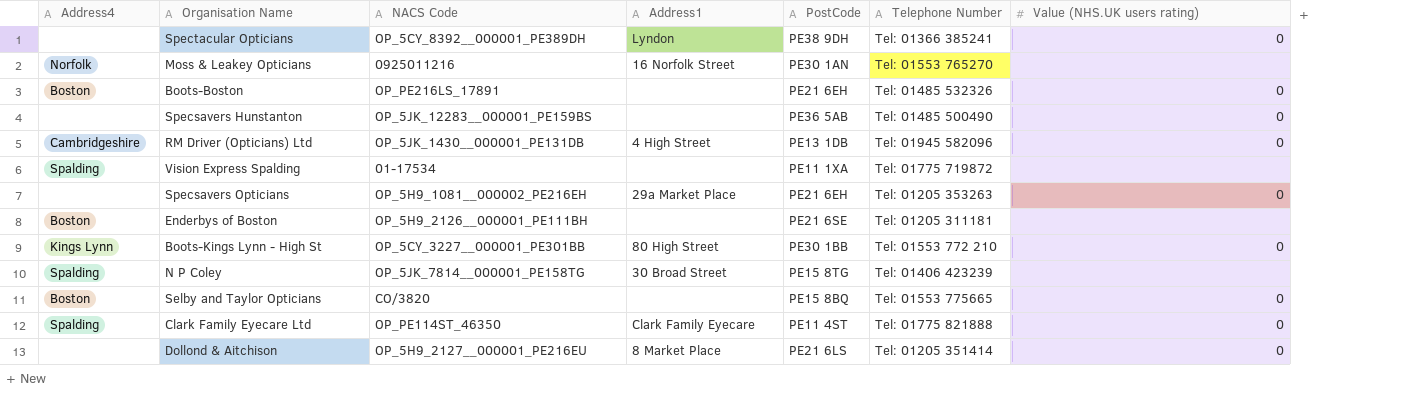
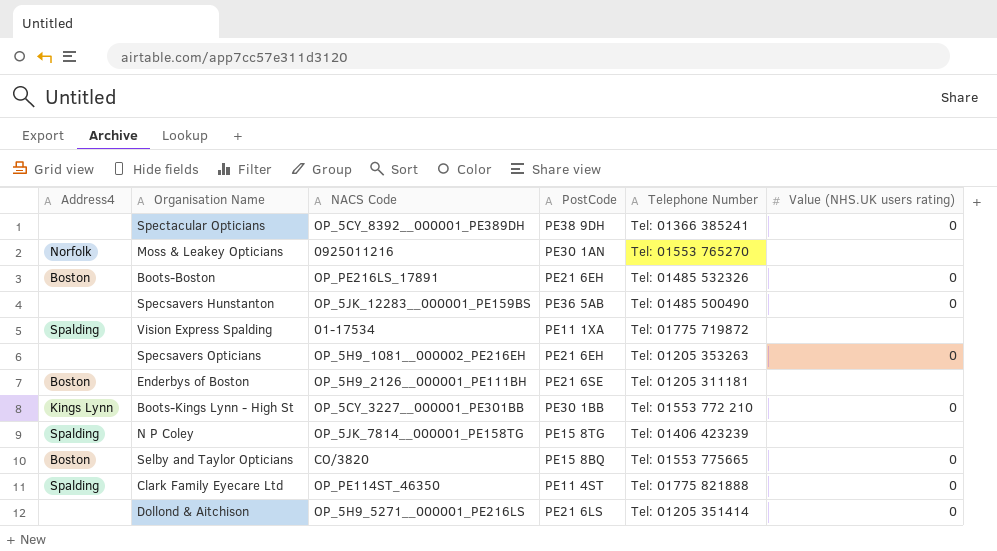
column Address1 | position: 4 -> none
row RM Driver (Opticians) Ltd: Cambridgeshire | OP_5JK_1430__000001_PE131DB | 4 High Street | PE13 1DB | Tel: 01945 582096 | 0 -> none
Dollond & Aitchison | NACS Code: OP_5H9_2127__000001_PE216EU -> OP_5H9_5271__000001_PE216LS

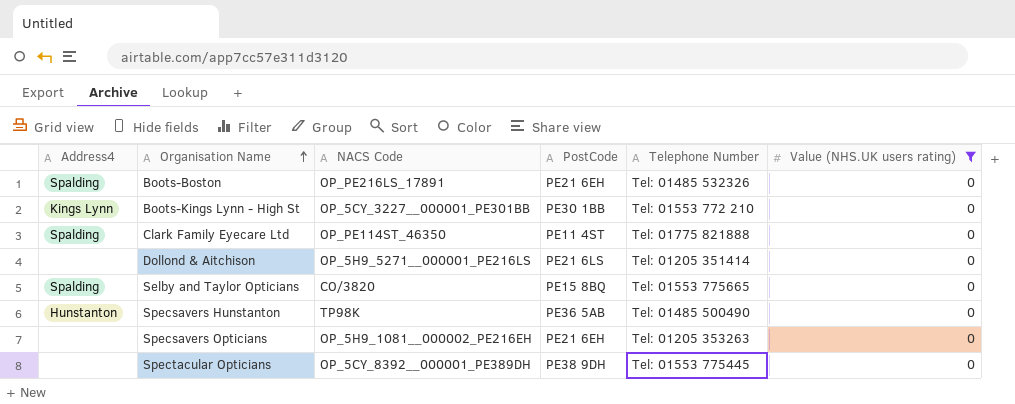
filter: none -> Value (NHS.UK users rating) = 0
row order: none -> Organisation Name ascending
Boots-Boston | Address4: Boston -> Spalding
Selby and Taylor Opticians | Address4: Boston -> Spalding
Specsavers Hunstanton | Address4: none -> Hunstanton
Specsavers Hunstanton | NACS Code: OP_5JK_12283__000001_PE159BS -> TP98K
Spectacular Opticians | Telephone Number: Tel: 01366 385241 -> Tel: 01553 775445

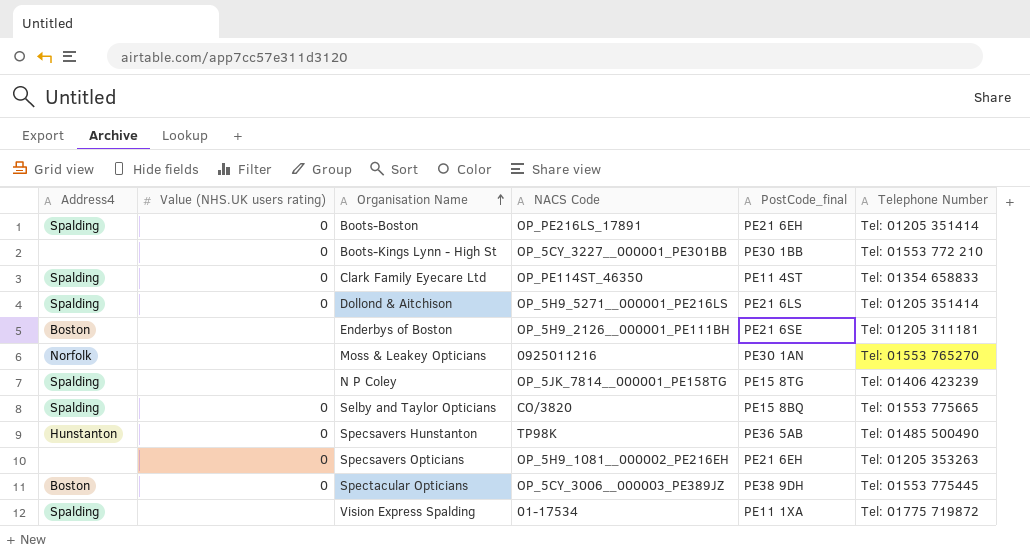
filter: Value (NHS.UK users rating) = 0 -> none
column Value (NHS.UK users rating) | position: 6 -> 2
column name: PostCode -> PostCode_final
Boots-Boston | Telephone Number: Tel: 01485 532326 -> Tel: 01205 351414
Boots-Kings Lynn - High St | Address4: Kings Lynn -> none
Clark Family Eyecare Ltd | Telephone Number: Tel: 01775 821888 -> Tel: 01354 658833
Dollond & Aitchison | Address4: none -> Spalding
Spectacular Opticians | Address4: none -> Boston
Spectacular Opticians | NACS Code: OP_5CY_8392__000001_PE389DH -> OP_5CY_3006__000003_PE389JZ

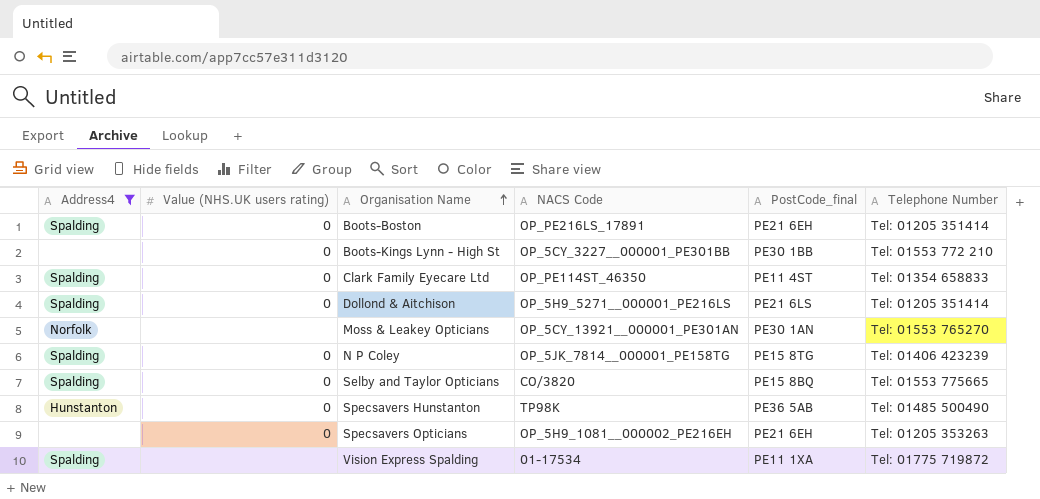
filter: none -> Address4 != Boston
Moss & Leakey Opticians | NACS Code: 0925011216 -> OP_5CY_13921__000001_PE301AN
N P Coley | Value (NHS.UK users rating): none -> 0

